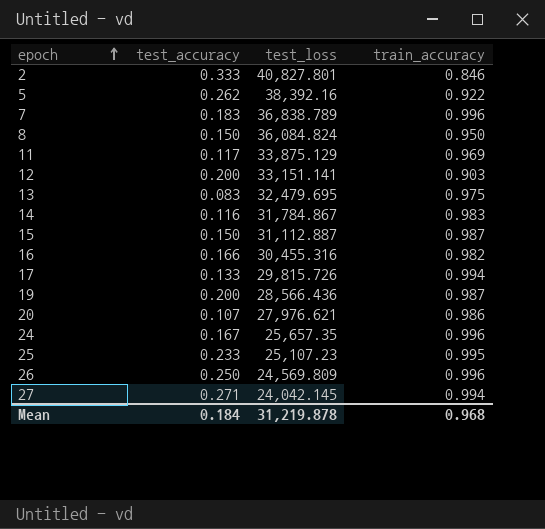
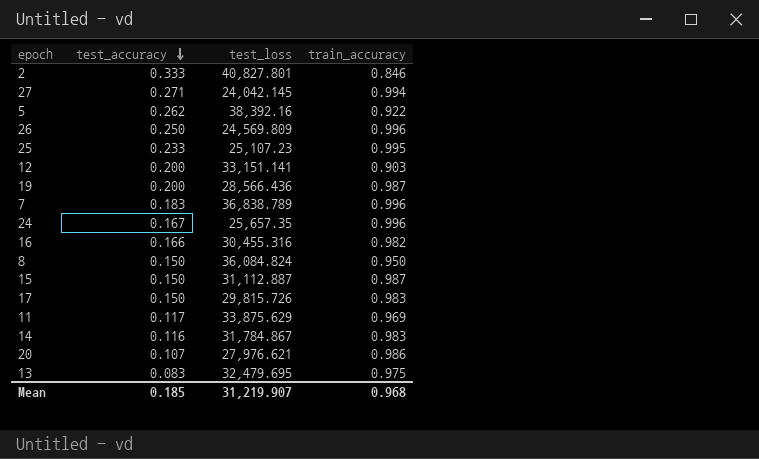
row order: epoch ascending -> test_accuracy descending
17 | test_accuracy: 0.133 -> 0.150
17 | train_accuracy: 0.994 -> 0.983
11 | test_loss: 33,875.129 -> 33,875.629
Mean | test_accuracy: 0.184 -> 0.185
Mean | test_loss: 31,219.878 -> 31,219.907

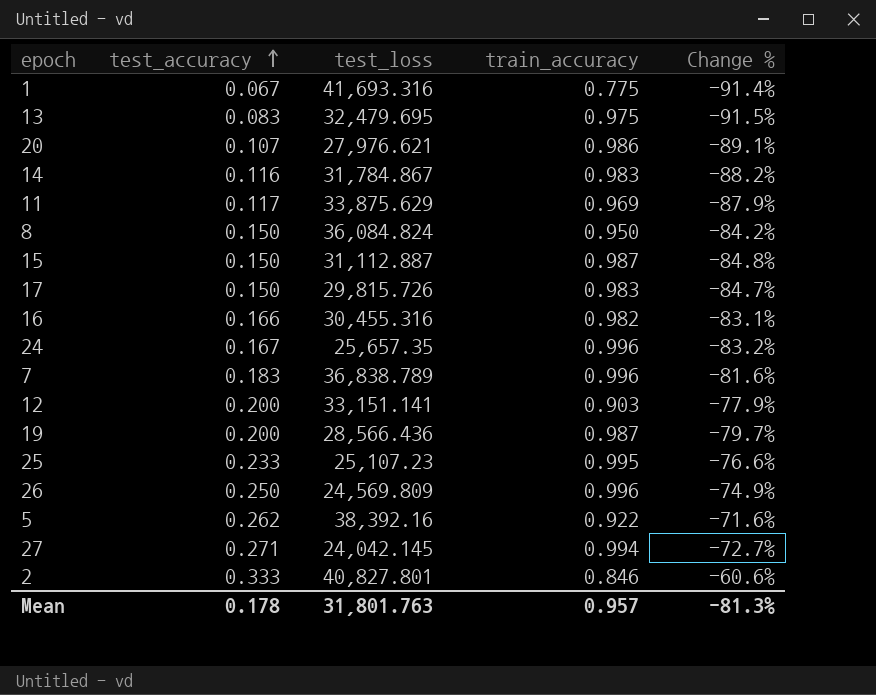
row order: test_accuracy descending -> test_accuracy ascending
column Change % | formula: none -> ([test_accuracy] - [train_accuracy]) / [train_accuracy]
row 1: none -> 0.067 | 41,693.316 | 0.775 | -91.4%
Mean | test_accuracy: 0.185 -> 0.178
Mean | test_loss: 31,219.907 -> 31,801.763
Mean | train_accuracy: 0.968 -> 0.957

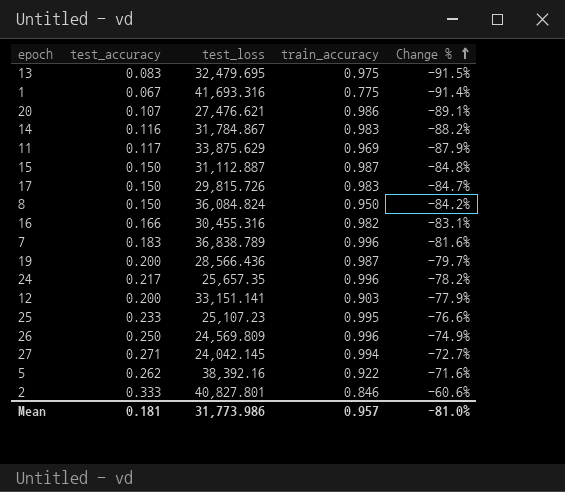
row order: test_accuracy ascending -> Change % ascending
20 | test_loss: 27,976.621 -> 27,476.621
24 | test_accuracy: 0.167 -> 0.217
24 | Change %: -83.2% -> -78.2%
Mean | test_accuracy: 0.178 -> 0.181
Mean | test_loss: 31,801.763 -> 31,773.986
Mean | Change %: -81.3% -> -81.0%

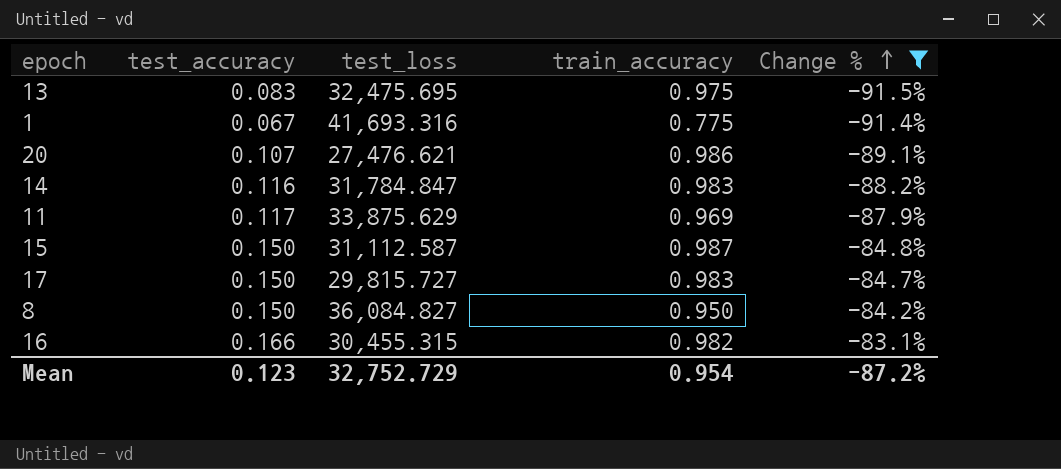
filter: none -> Change % <= -83.1%
13 | test_loss: 32,479.695 -> 32,475.695
14 | test_loss: 31,784.867 -> 31,784.847
15 | test_loss: 31,112.887 -> 31,112.587
17 | test_loss: 29,815.726 -> 29,815.727
8 | test_loss: 36,084.824 -> 36,084.827
16 | test_loss: 30,455.316 -> 30,455.315
Mean | test_accuracy: 0.181 -> 0.123
Mean | test_loss: 31,773.986 -> 32,752.729
Mean | train_accuracy: 0.957 -> 0.954
Mean | Change %: -81.0% -> -87.2%

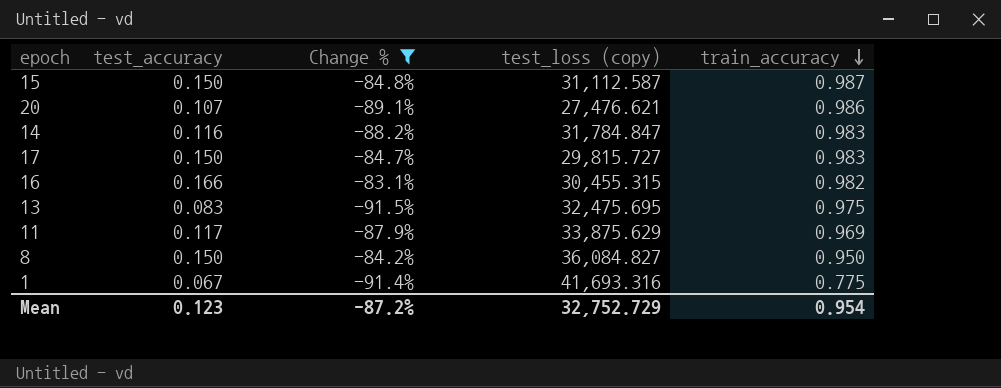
row order: Change % ascending -> train_accuracy descending
column Change % | position: 5 -> 3
column name: test_loss -> test_loss (copy)

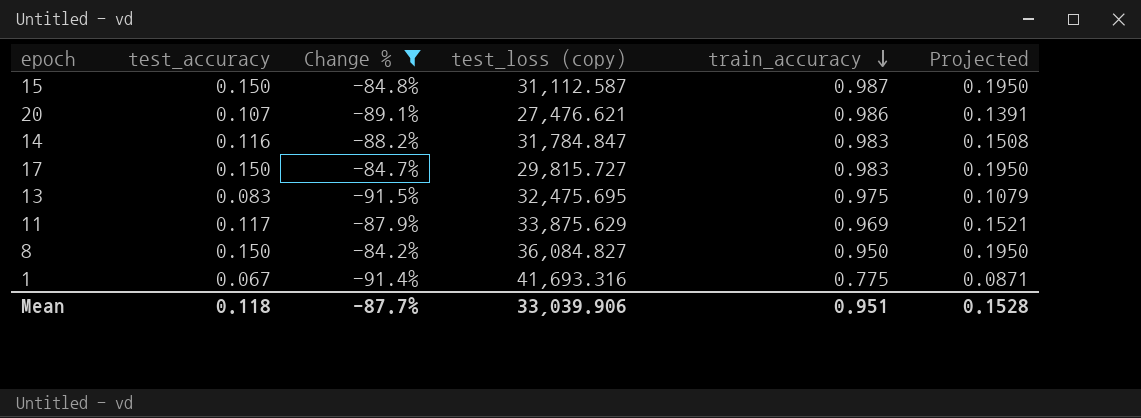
column Projected | formula: none -> [test_accuracy] * 1.3
row 16: 0.166 | -83.1% | 30,455.315 | 0.982 -> none
Mean | test_accuracy: 0.123 -> 0.118
Mean | Change %: -87.2% -> -87.7%
Mean | test_loss (copy): 32,752.729 -> 33,039.906
Mean | train_accuracy: 0.954 -> 0.951

